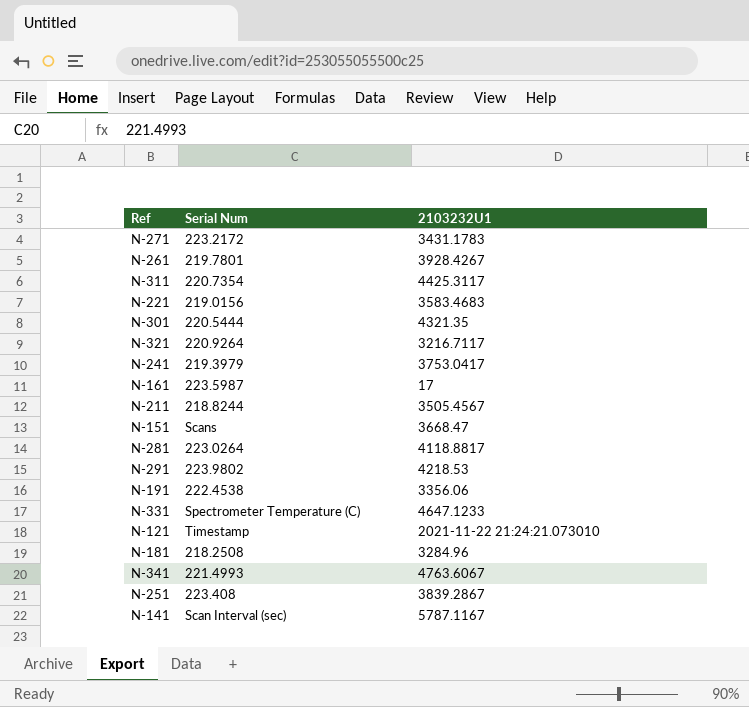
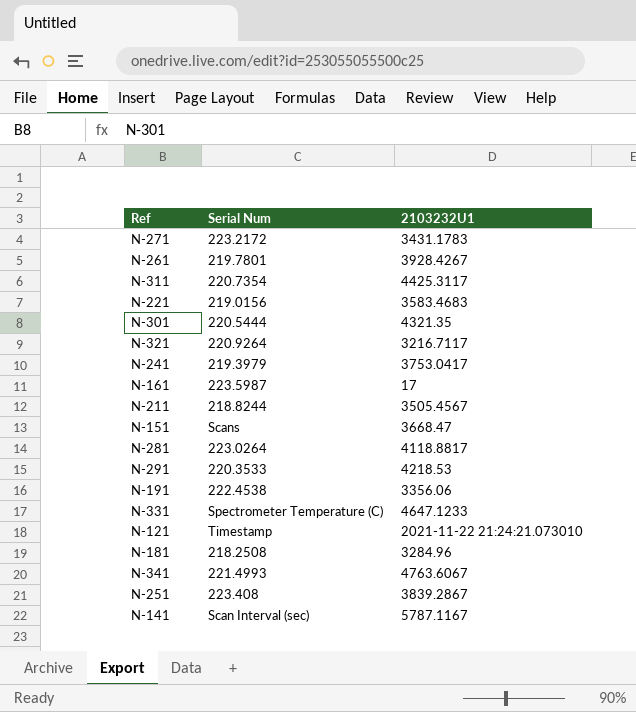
N-291 | Serial Num: 223.9802 -> 220.3533

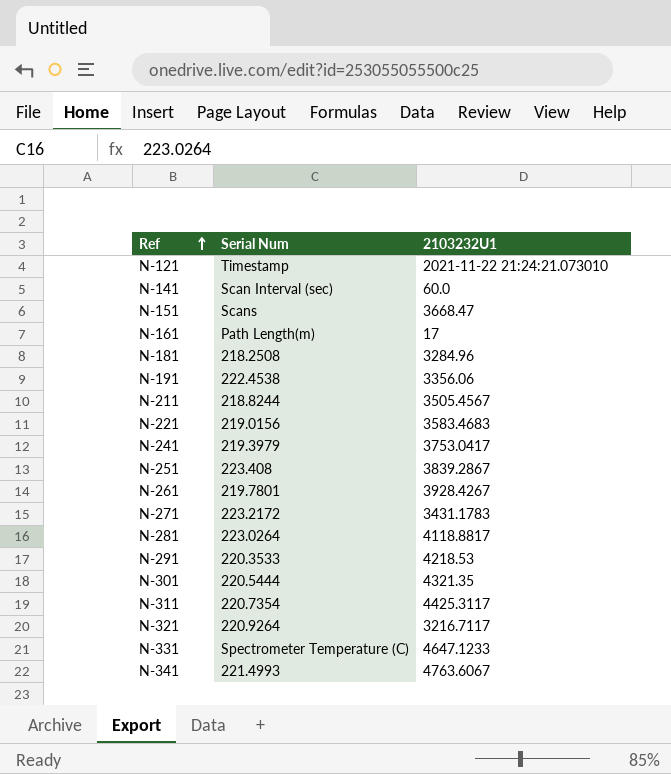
row order: none -> Ref ascending
N-141 | 2103232U1: 5787.1167 -> 60.0
N-161 | Serial Num: 223.5987 -> Path Length(m)

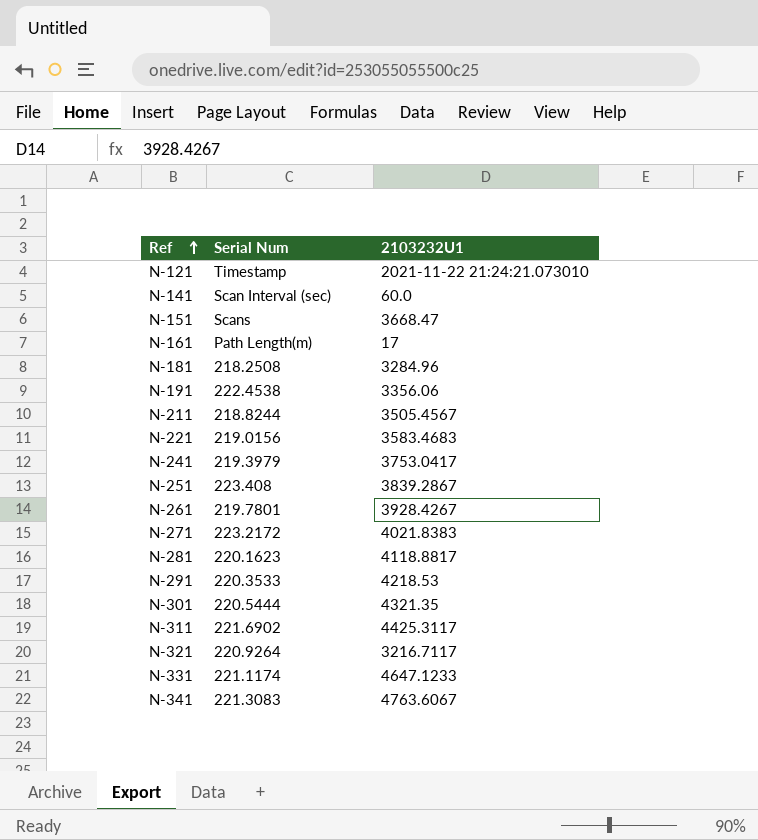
N-271 | 2103232U1: 3431.1783 -> 4021.8383
N-281 | Serial Num: 223.0264 -> 220.1623
N-311 | Serial Num: 220.7354 -> 221.6902
N-331 | Serial Num: Spectrometer Temperature (C) -> 221.1174
N-341 | Serial Num: 221.4993 -> 221.3083

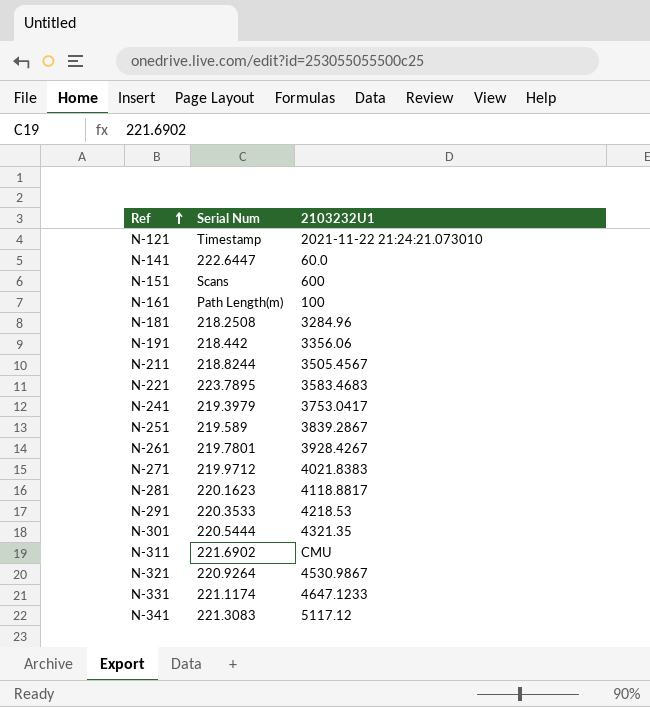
N-141 | Serial Num: Scan Interval (sec) -> 222.6447
N-151 | 2103232U1: 3668.47 -> 600
N-161 | 2103232U1: 17 -> 100
N-191 | Serial Num: 222.4538 -> 218.442
N-221 | Serial Num: 219.0156 -> 223.7895
N-251 | Serial Num: 223.408 -> 219.589
N-271 | Serial Num: 223.2172 -> 219.9712
N-311 | 2103232U1: 4425.3117 -> CMU
N-321 | 2103232U1: 3216.7117 -> 4530.9867
N-341 | 2103232U1: 4763.6067 -> 5117.12

